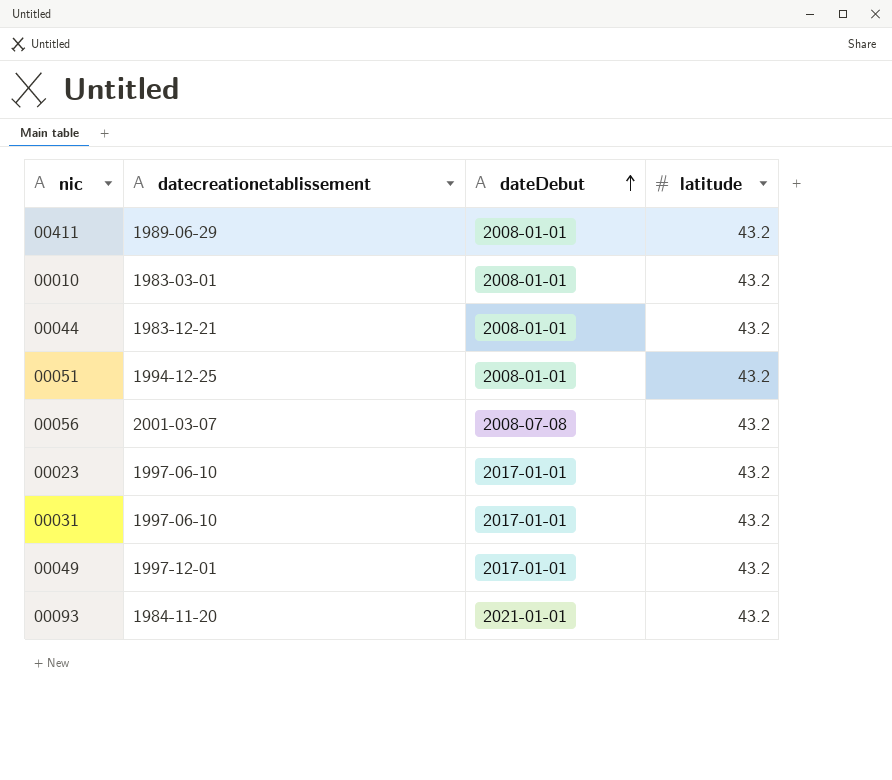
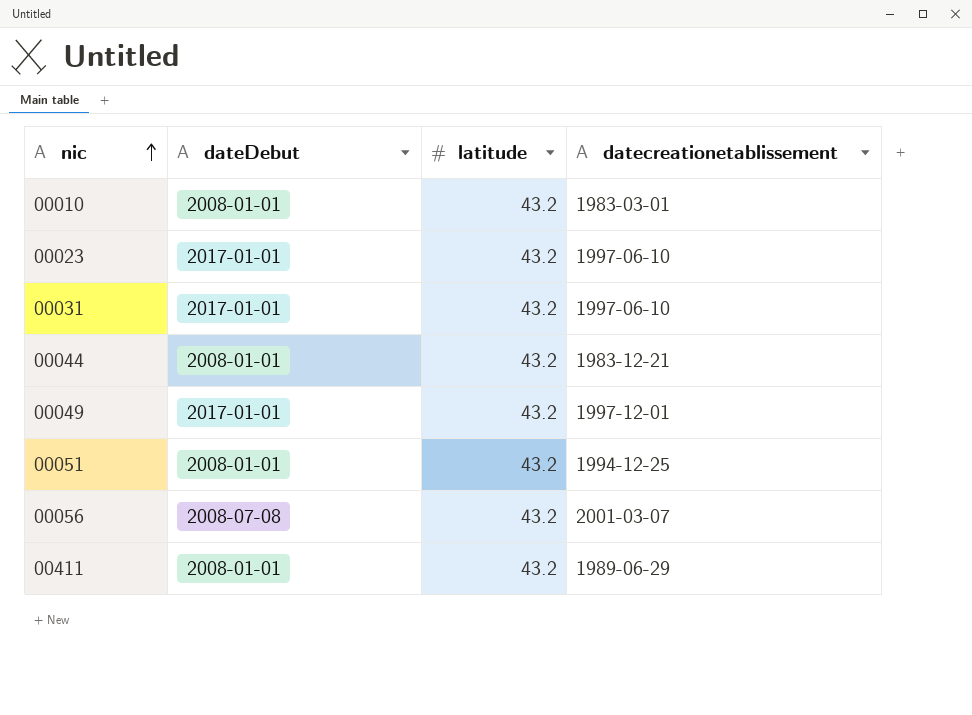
row order: dateDebut ascending -> nic ascending
column datecreationetablissement | position: 2 -> 4
row 00093: 1984-11-20 | 2021-01-01 | 43.2 -> none

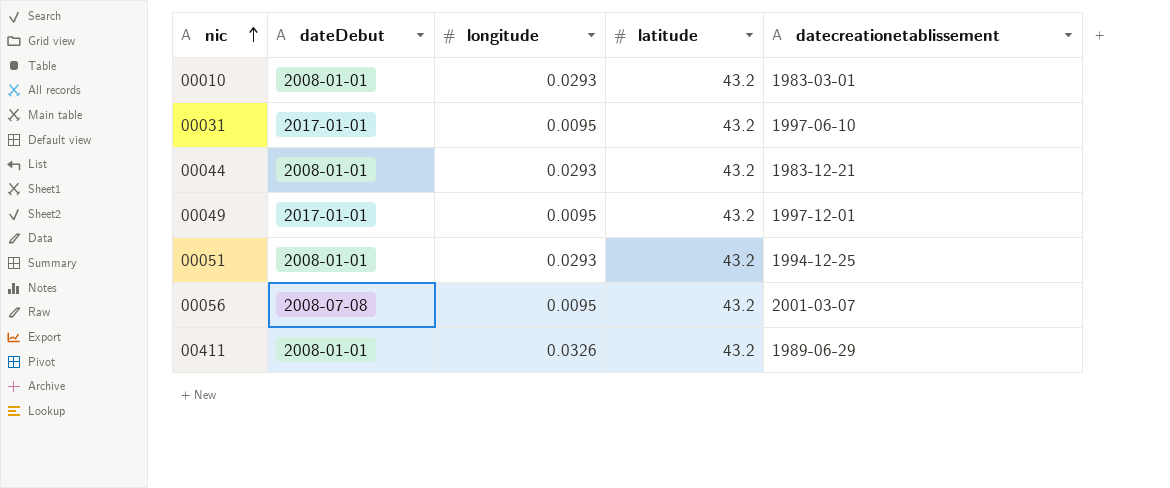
column longitude | position: none -> 3
row 00023: 2017-01-01 | 43.2 | 1997-06-10 -> none

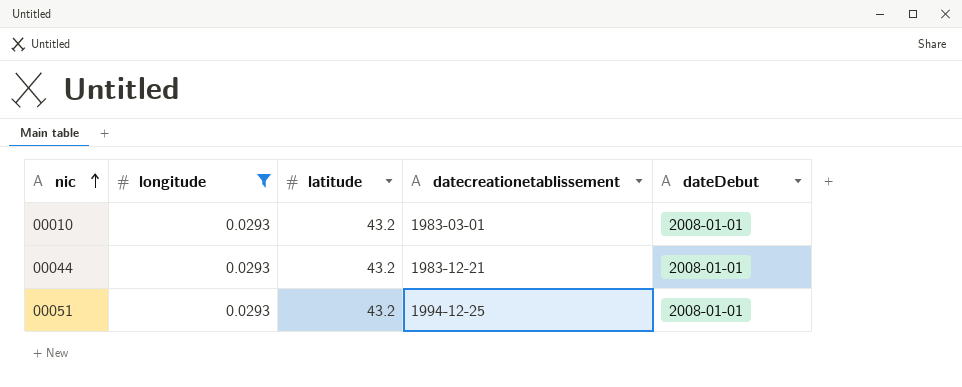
filter: none -> longitude = 0.0293
column dateDebut | position: 2 -> 5

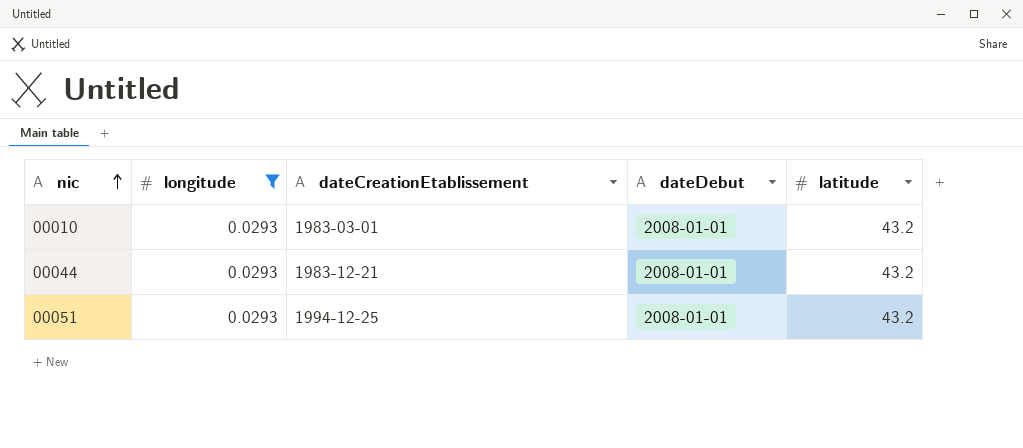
column name: datecreationetablissement -> dateCreationEtablissement
column latitude | position: 3 -> 5

